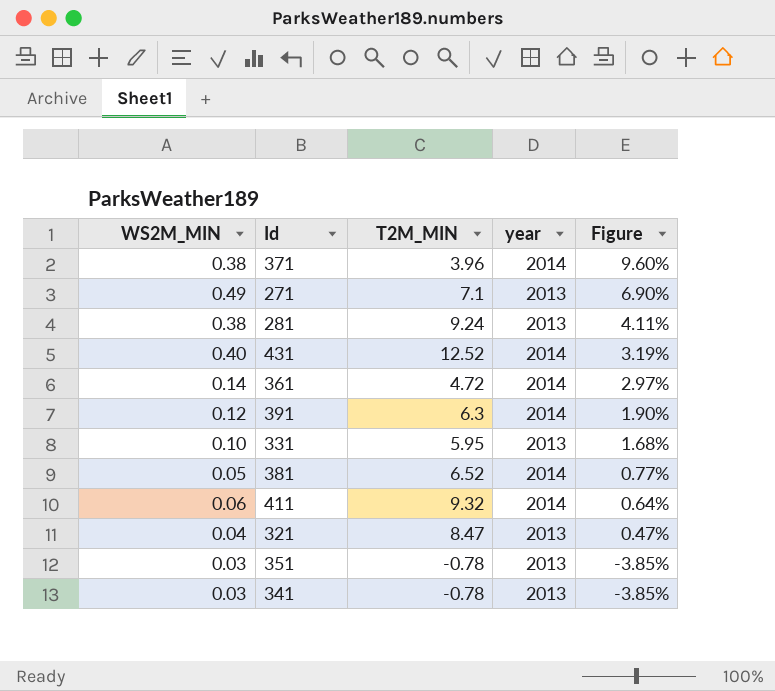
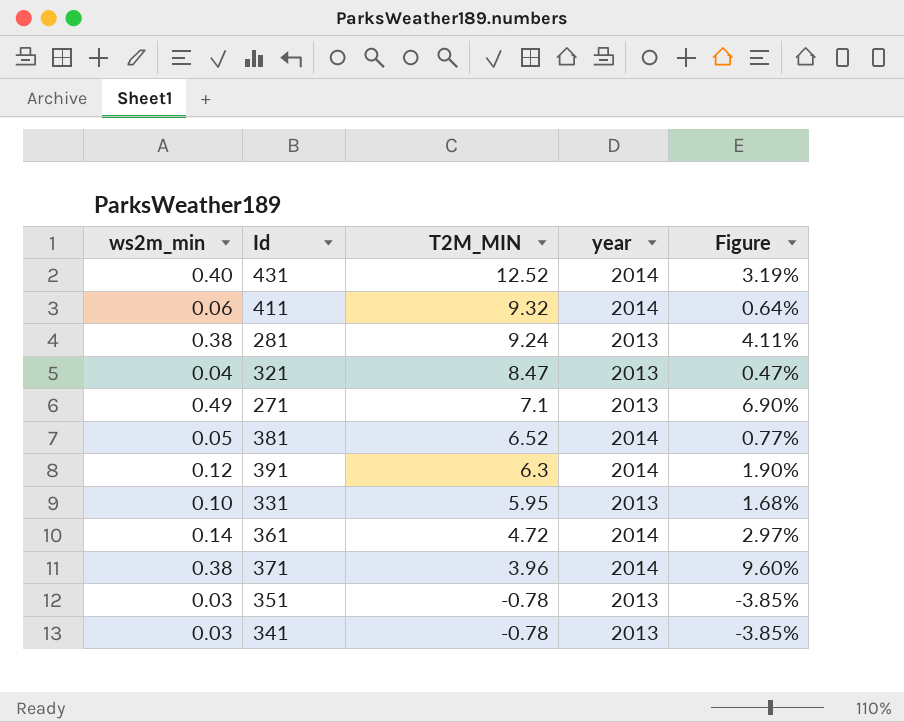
row order: Figure descending -> T2M_MIN descending
column name: WS2M_MIN -> ws2m_min

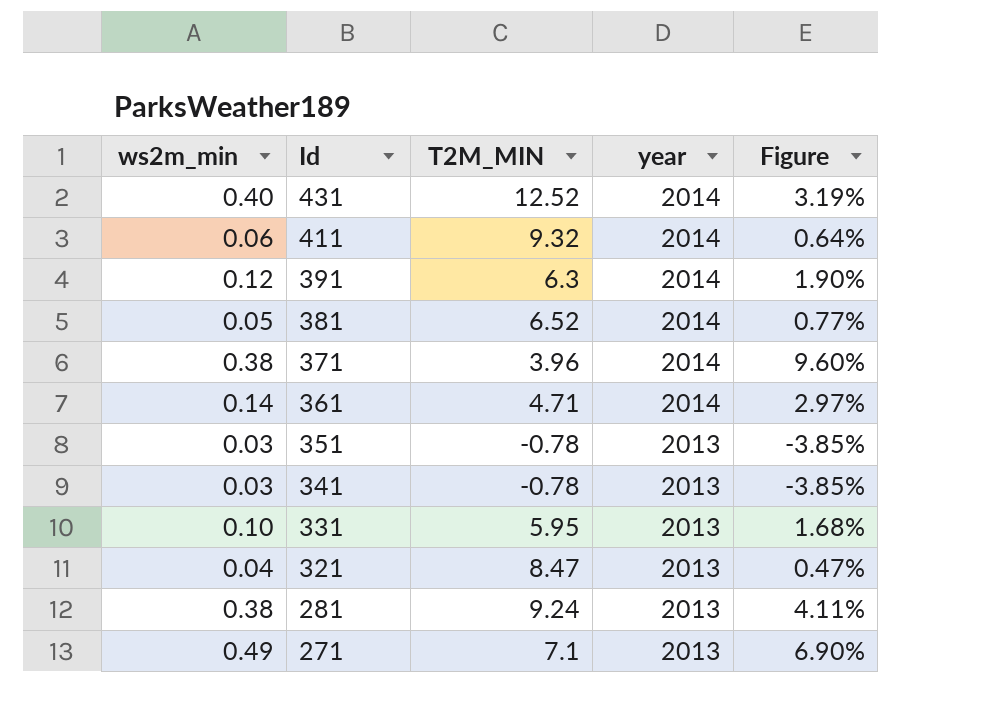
row order: T2M_MIN descending -> Id descending
361 | T2M_MIN: 4.72 -> 4.71

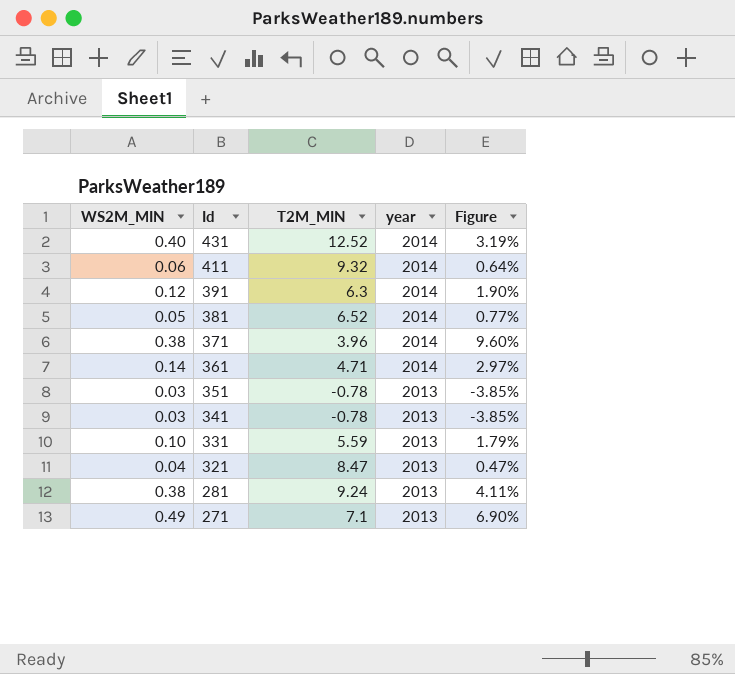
column name: ws2m_min -> WS2M_MIN
331 | T2M_MIN: 5.95 -> 5.59
331 | Figure: 1.68% -> 1.79%

